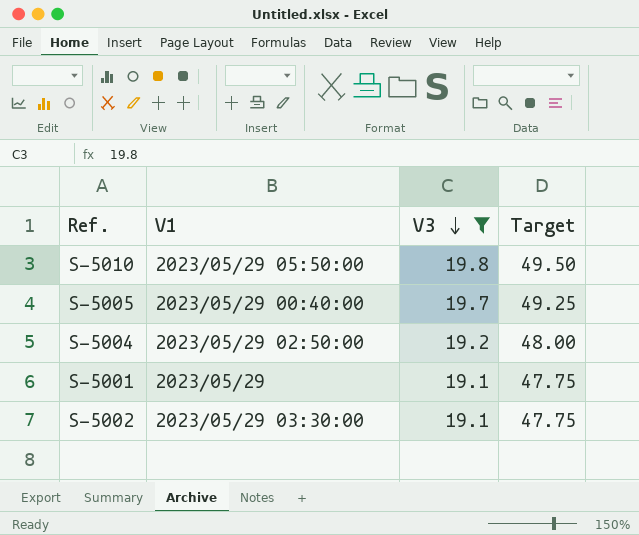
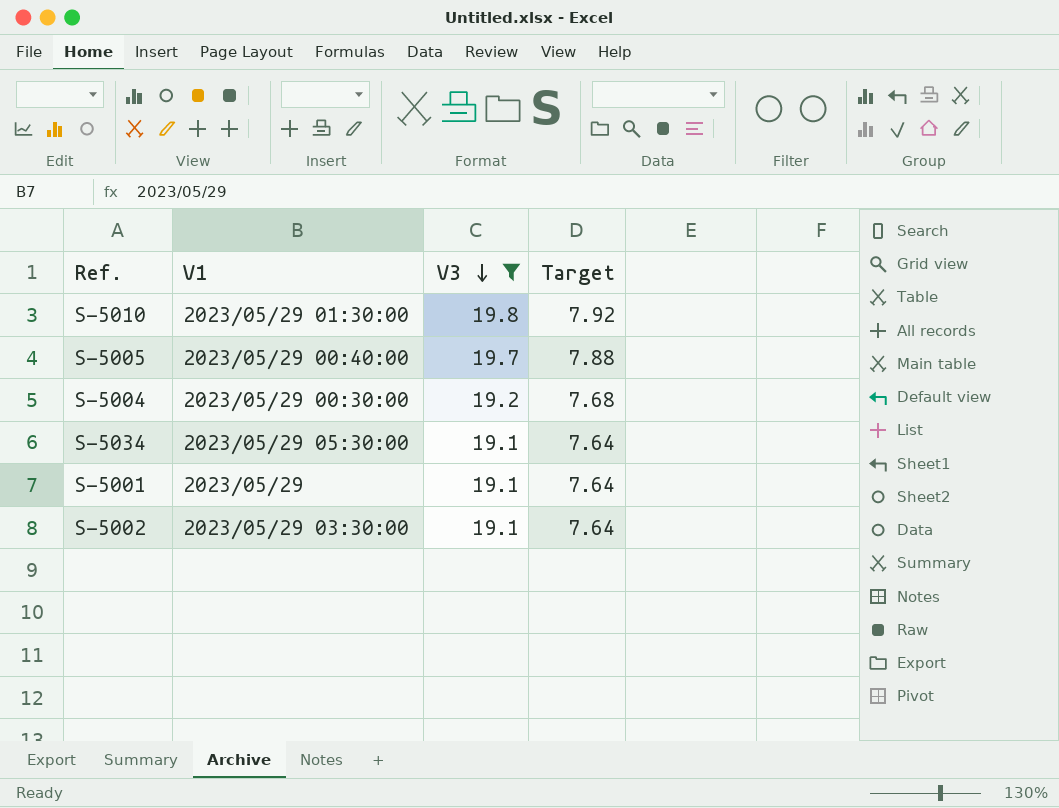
column Target | formula: [V3] * 2.5 -> [V3] * 0.4
S-5010 | V1: 2023/05/29 05:50:00 -> 2023/05/29 01:30:00
S-5004 | V1: 2023/05/29 02:50:00 -> 2023/05/29 00:30:00
row S-5034: none -> 2023/05/29 05:30:00 | 19.1 | 7.64

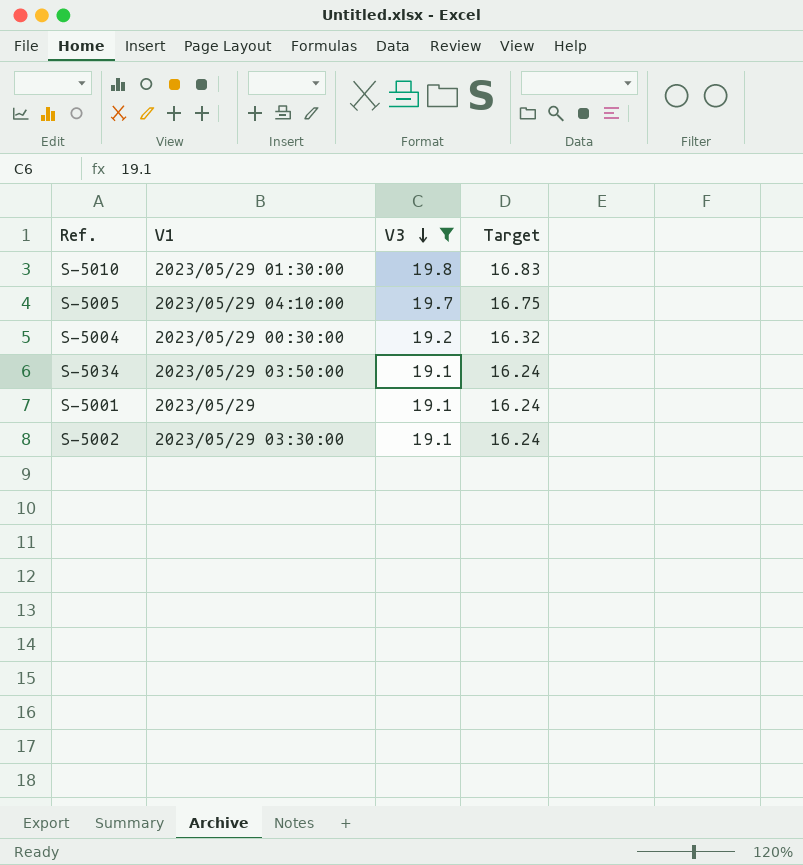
column Target | formula: [V3] * 0.4 -> [V3] * 0.85
S-5005 | V1: 2023/05/29 00:40:00 -> 2023/05/29 04:10:00
S-5034 | V1: 2023/05/29 05:30:00 -> 2023/05/29 03:50:00

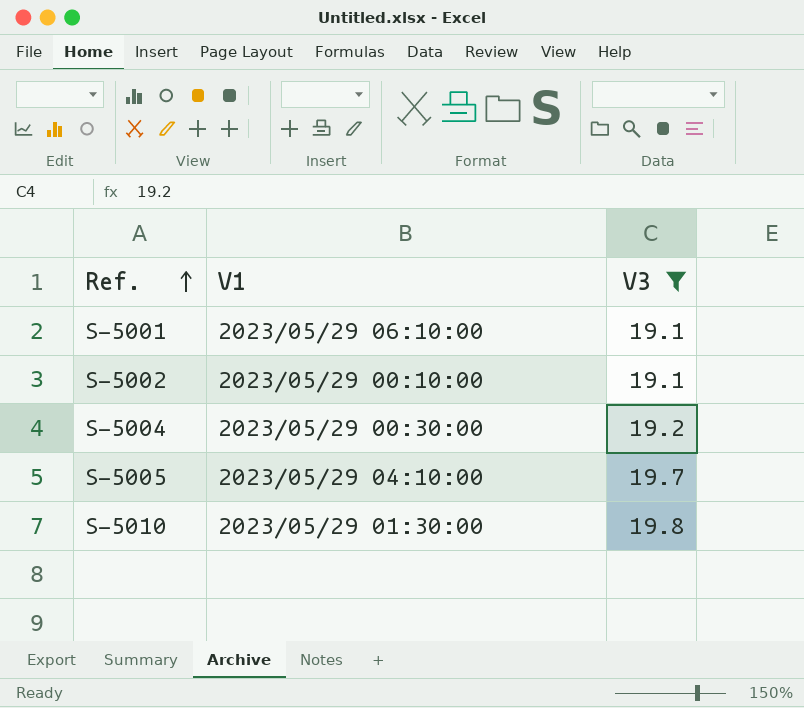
row order: V3 descending -> Ref. ascending
column Target | formula: [V3] * 0.85 -> none
row S-5034: 2023/05/29 03:50:00 | 19.1 | 16.24 -> none
S-5001 | V1: 2023/05/29 -> 2023/05/29 06:10:00
S-5002 | V1: 2023/05/29 03:30:00 -> 2023/05/29 00:10:00

